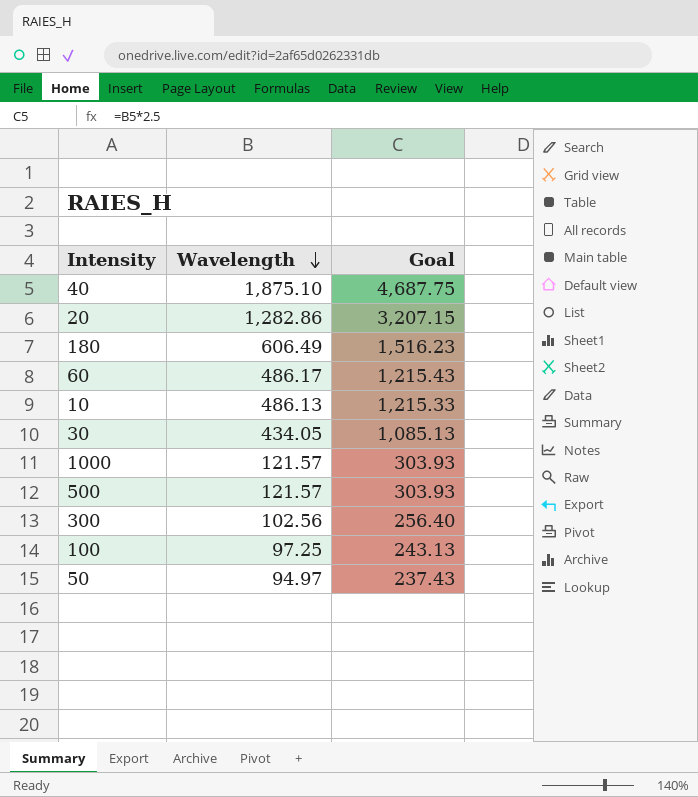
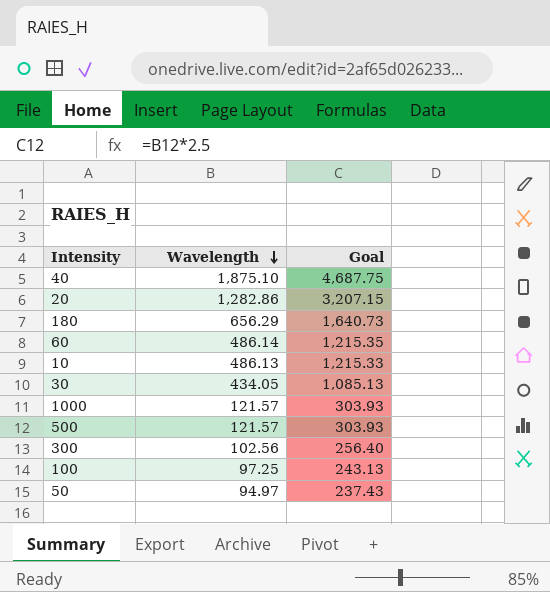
180 | Wavelength: 606.49 -> 656.29
180 | Goal: 1,516.23 -> 1,640.73
60 | Wavelength: 486.17 -> 486.14
60 | Goal: 1,215.43 -> 1,215.35

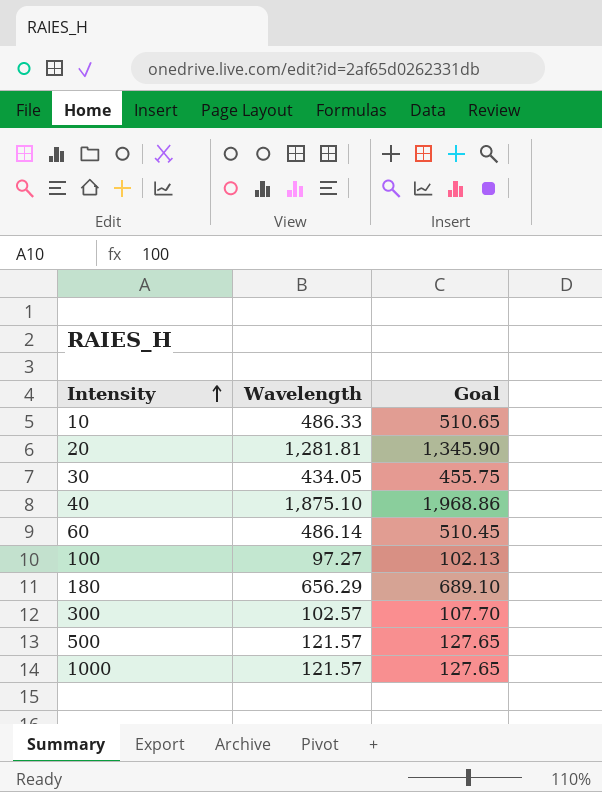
row order: Wavelength descending -> Intensity ascending
column Goal | formula: [Wavelength] * 2.5 -> [Wavelength] * 1.05
row 50: 94.97 | 237.43 -> none
10 | Wavelength: 486.13 -> 486.33
20 | Wavelength: 1,282.86 -> 1,281.81
100 | Wavelength: 97.25 -> 97.27
300 | Wavelength: 102.56 -> 102.57

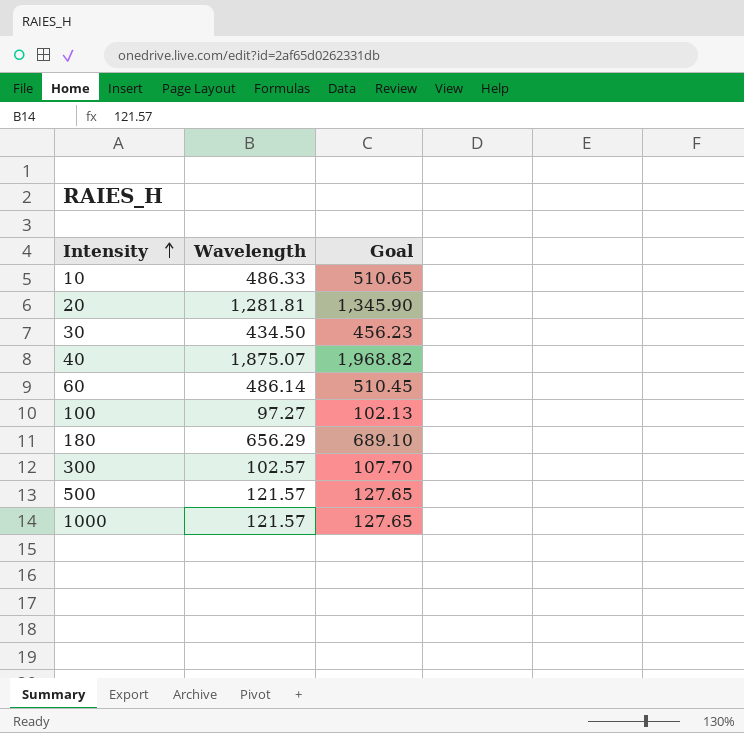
30 | Wavelength: 434.05 -> 434.50
30 | Goal: 455.75 -> 456.23
40 | Wavelength: 1,875.10 -> 1,875.07
40 | Goal: 1,968.86 -> 1,968.82

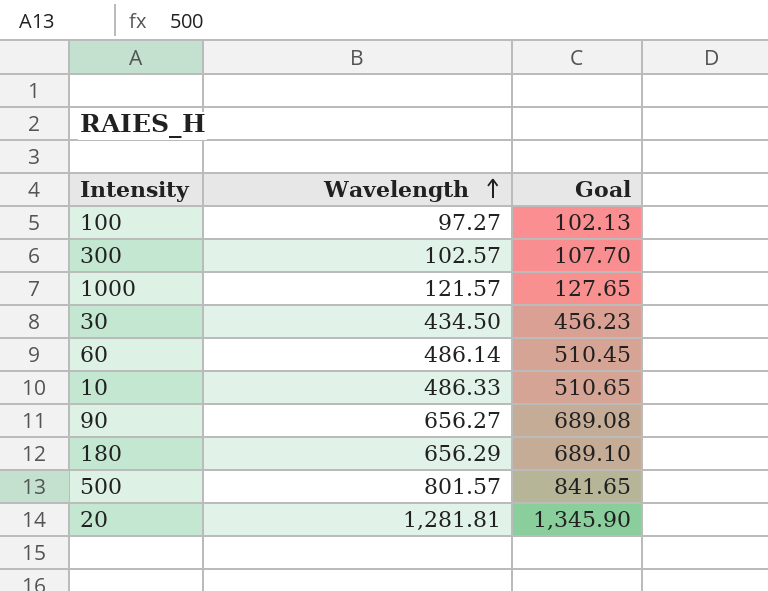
row order: Intensity ascending -> Wavelength ascending
row 40: 1,875.07 | 1,968.82 -> none
row 90: none -> 656.27 | 689.08
500 | Wavelength: 121.57 -> 801.57
500 | Goal: 127.65 -> 841.65

